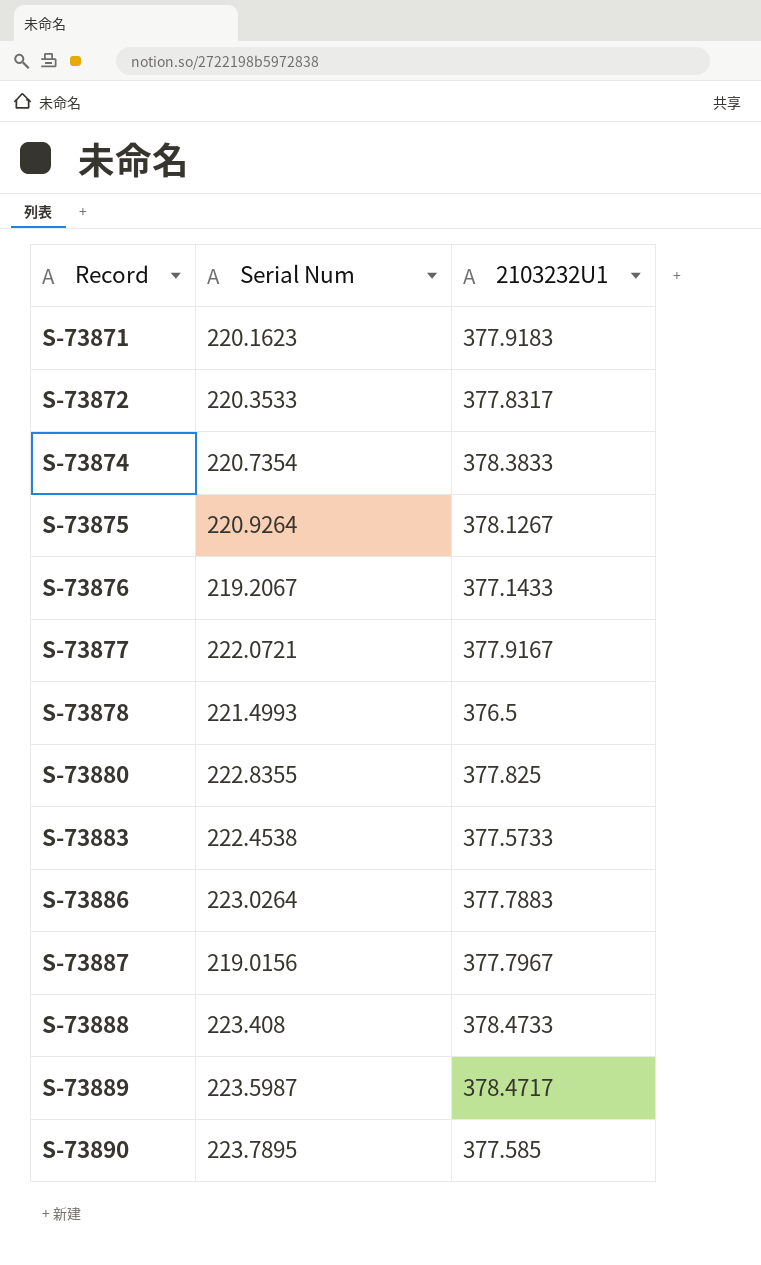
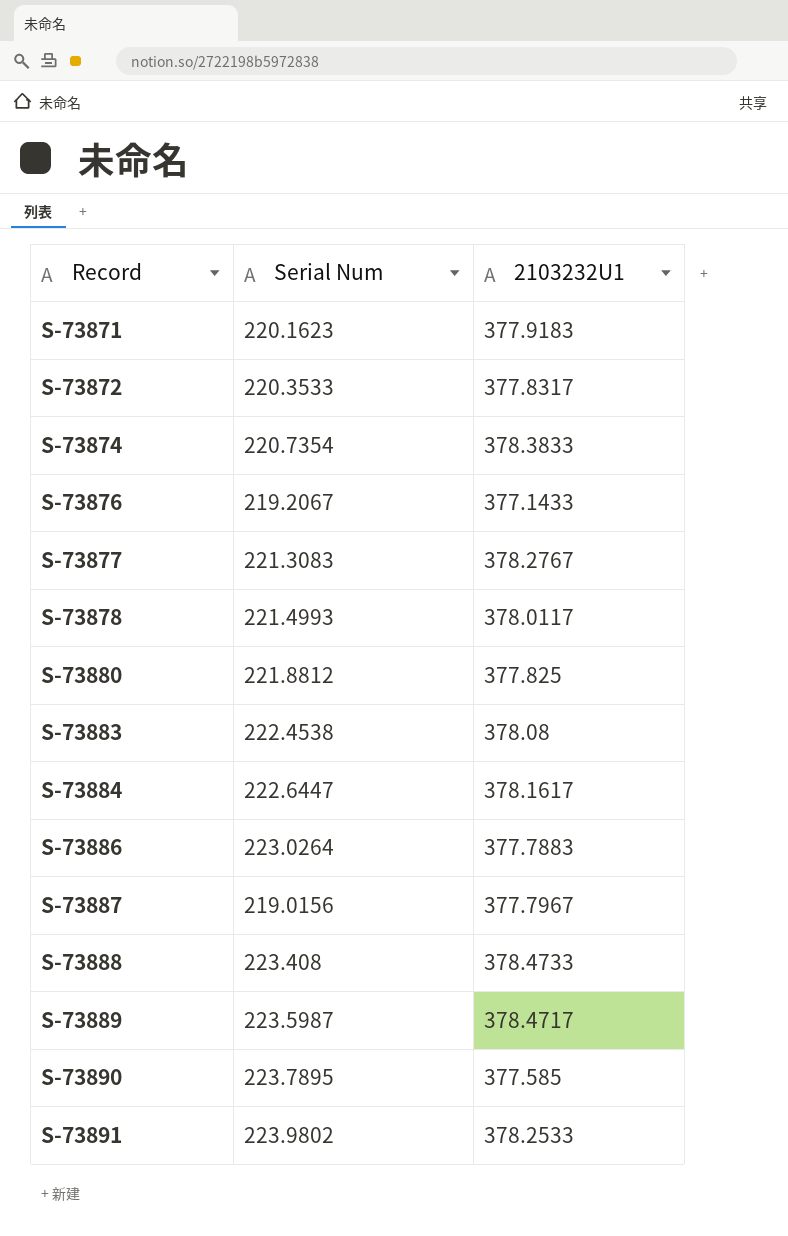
row S-73875: 220.9264 | 378.1267 -> none
S-73877 | Serial Num: 222.0721 -> 221.3083
S-73877 | 2103232U1: 377.9167 -> 378.2767
S-73878 | 2103232U1: 376.5 -> 378.0117
S-73880 | Serial Num: 222.8355 -> 221.8812
S-73883 | 2103232U1: 377.5733 -> 378.08
row S-73884: none -> 222.6447 | 378.1617
row S-73891: none -> 223.9802 | 378.2533

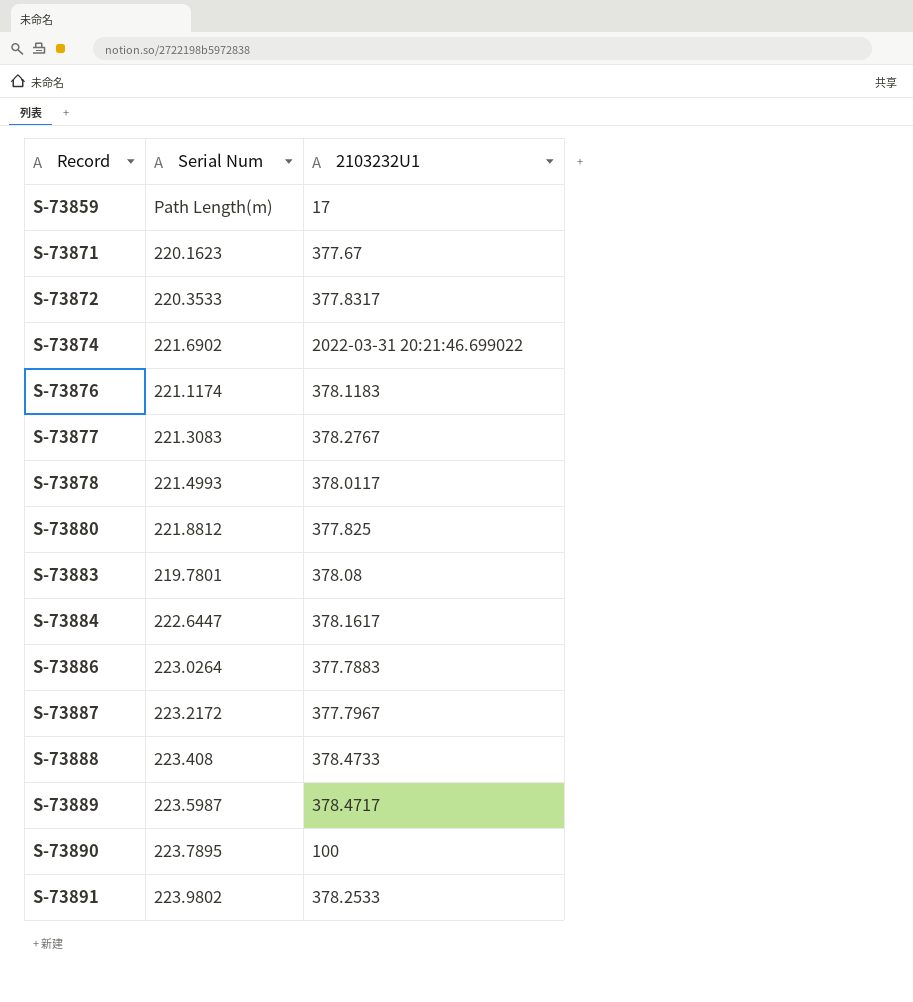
row S-73859: none -> Path Length(m) | 17
S-73871 | 2103232U1: 377.9183 -> 377.67
S-73874 | Serial Num: 220.7354 -> 221.6902
S-73874 | 2103232U1: 378.3833 -> 2022-03-31 20:21:46.699022
S-73876 | Serial Num: 219.2067 -> 221.1174
S-73876 | 2103232U1: 377.1433 -> 378.1183
S-73883 | Serial Num: 222.4538 -> 219.7801
S-73887 | Serial Num: 219.0156 -> 223.2172
S-73890 | 2103232U1: 377.585 -> 100

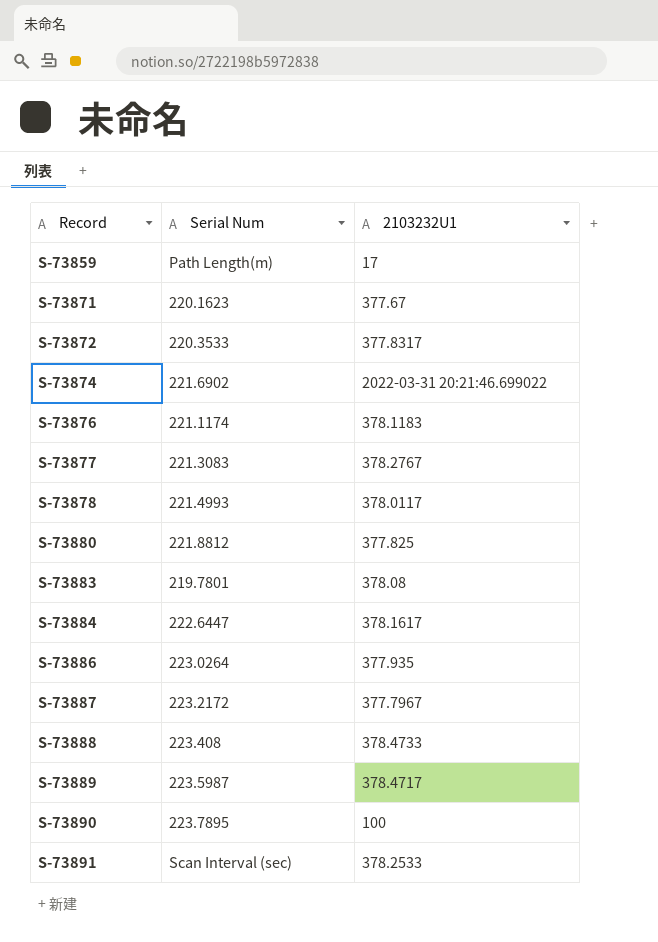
S-73886 | 2103232U1: 377.7883 -> 377.935
S-73891 | Serial Num: 223.9802 -> Scan Interval (sec)

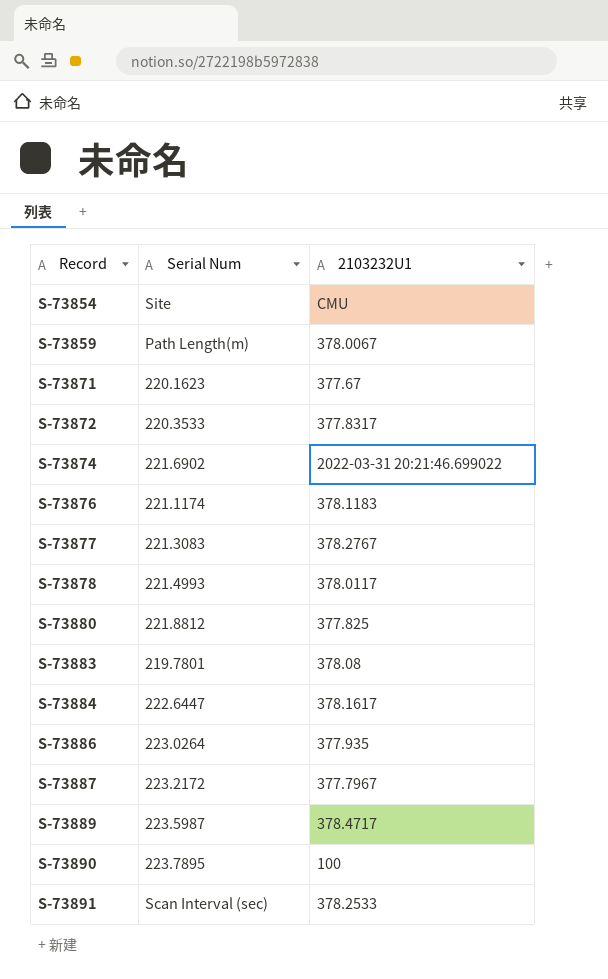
row S-73888: 223.408 | 378.4733 -> none
row S-73854: none -> Site | CMU
S-73859 | 2103232U1: 17 -> 378.0067

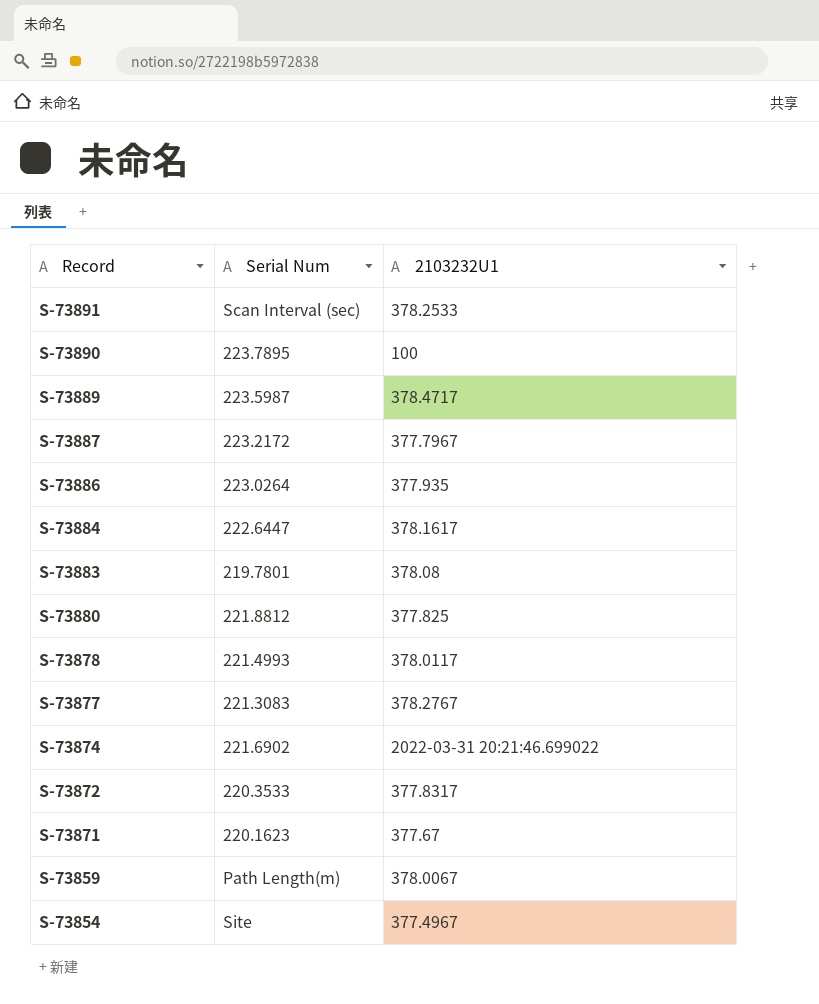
row order: Record ascending -> Record descending
row S-73876: 221.1174 | 378.1183 -> none
S-73854 | 2103232U1: CMU -> 377.4967

